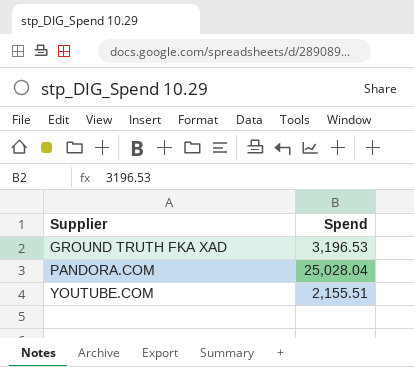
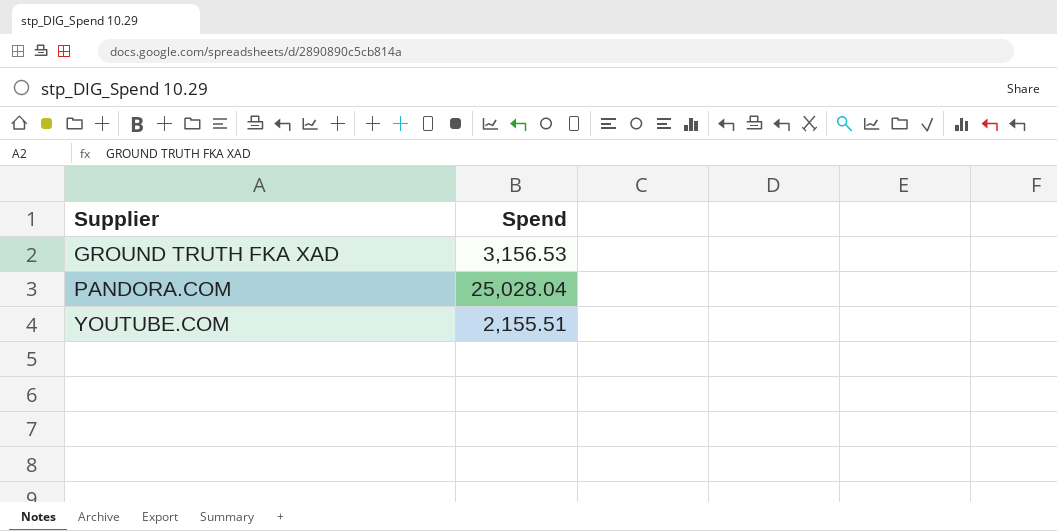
GROUND TRUTH FKA XAD | Spend: 3,196.53 -> 3,156.53

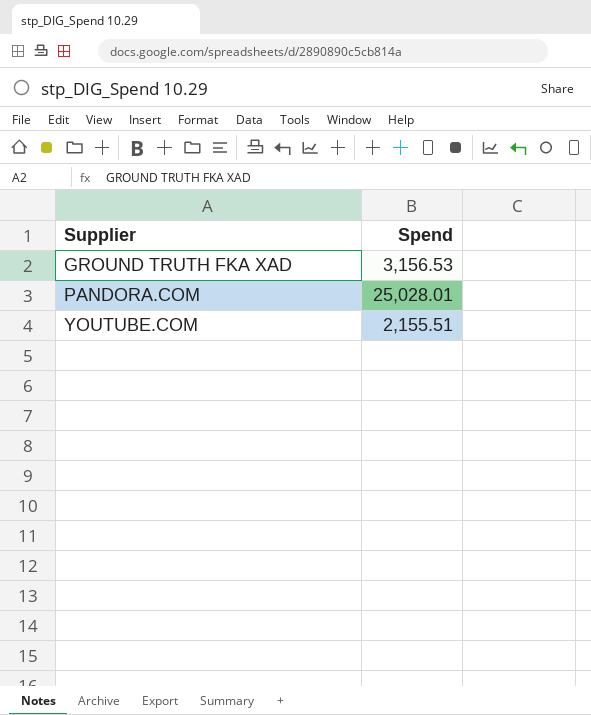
PANDORA.COM | Spend: 25,028.04 -> 25,028.01

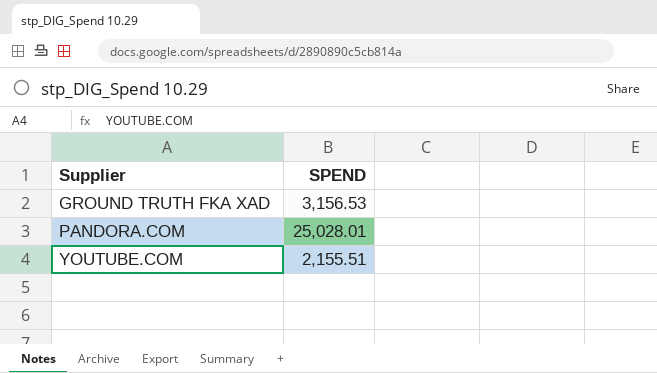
column name: Spend -> SPEND

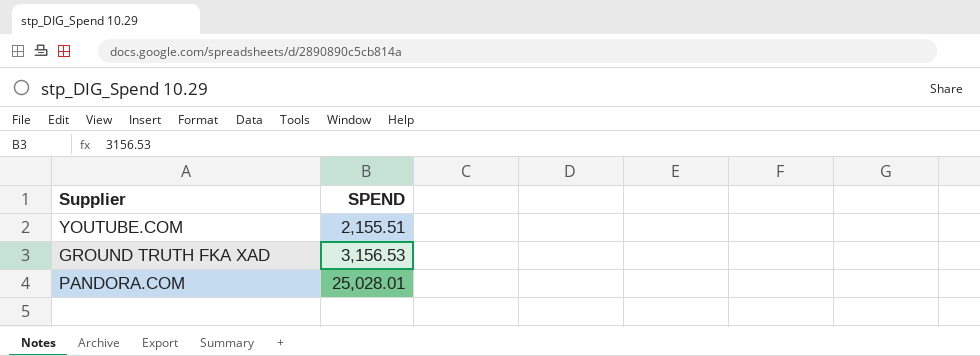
row order: Supplier ascending -> SPEND ascending

